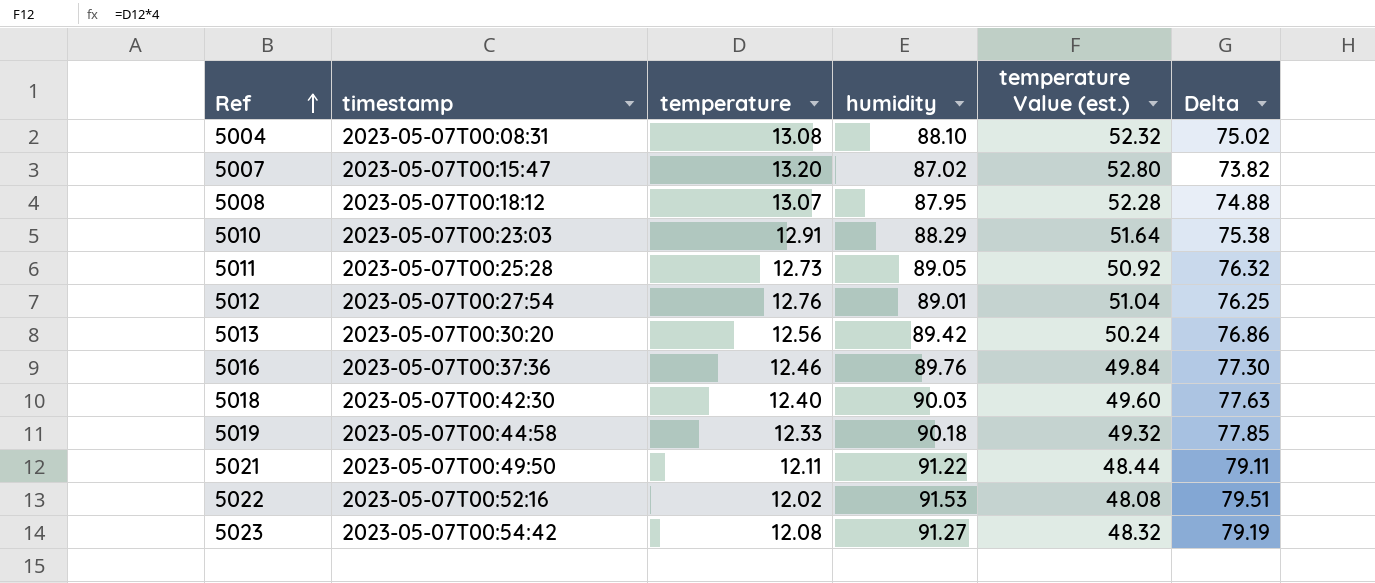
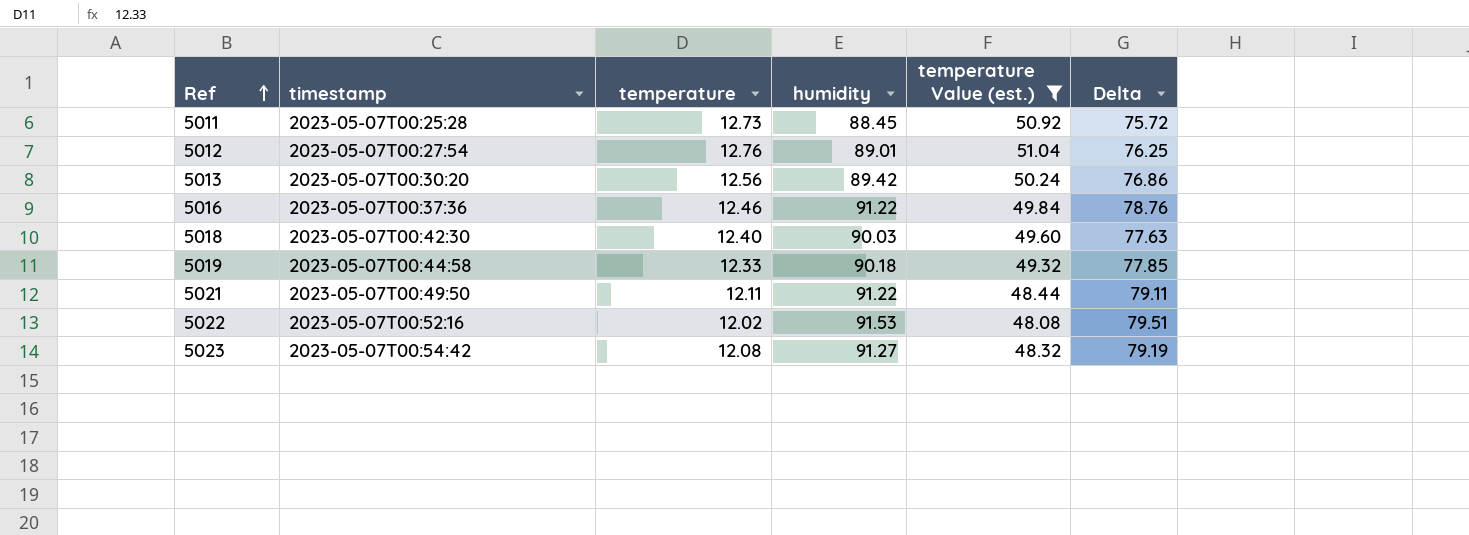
filter: none -> temperature Value (est.) <= 51.04
5011 | humidity: 89.05 -> 88.45
5011 | Delta: 76.32 -> 75.72
5016 | humidity: 89.76 -> 91.22
5016 | Delta: 77.30 -> 78.76

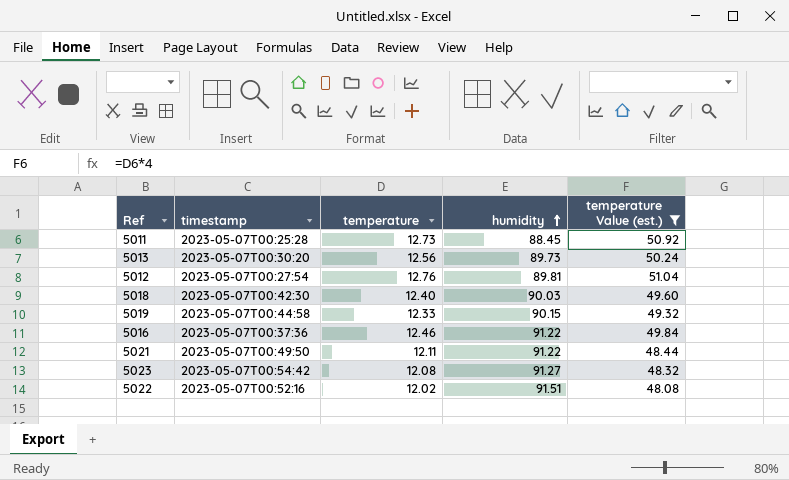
row order: Ref ascending -> humidity ascending
column Delta | formula: [humidity] - [temperature] -> none
5013 | humidity: 89.42 -> 89.73
5012 | humidity: 89.01 -> 89.81
5019 | humidity: 90.18 -> 90.15
5022 | humidity: 91.53 -> 91.51

